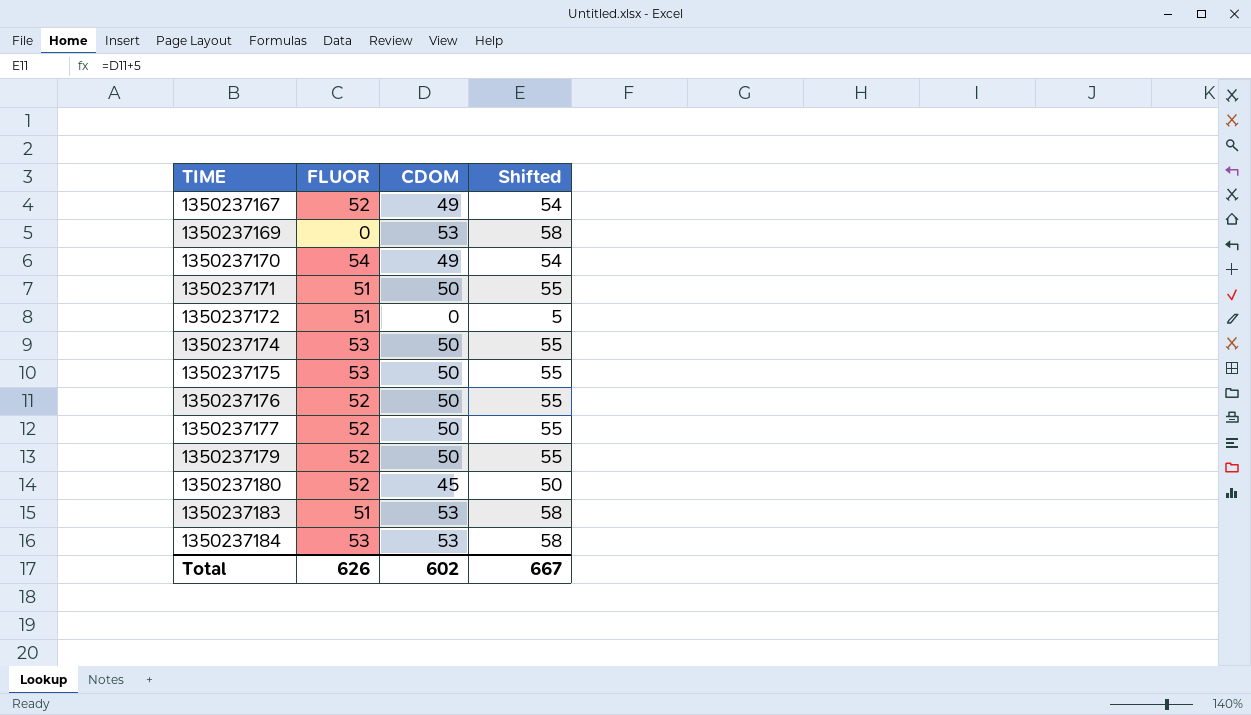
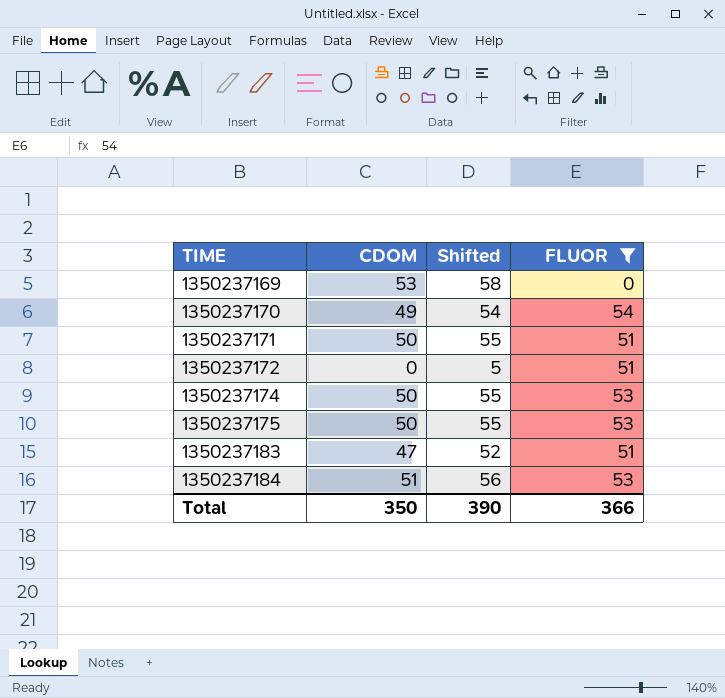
filter: none -> FLUOR != 52
column FLUOR | position: 2 -> 4
1350237183 | CDOM: 53 -> 47
1350237183 | Shifted: 58 -> 52
1350237184 | CDOM: 53 -> 51
1350237184 | Shifted: 58 -> 56
Total | CDOM: 602 -> 350
Total | Shifted: 667 -> 390
Total | FLUOR: 626 -> 366

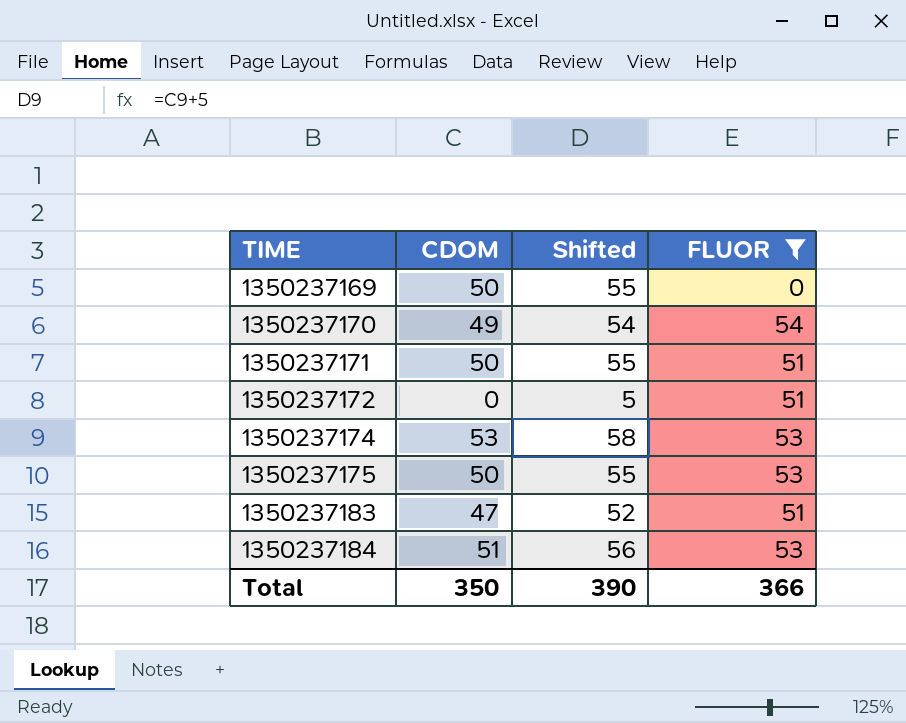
1350237169 | CDOM: 53 -> 50
1350237169 | Shifted: 58 -> 55
1350237174 | CDOM: 50 -> 53
1350237174 | Shifted: 55 -> 58

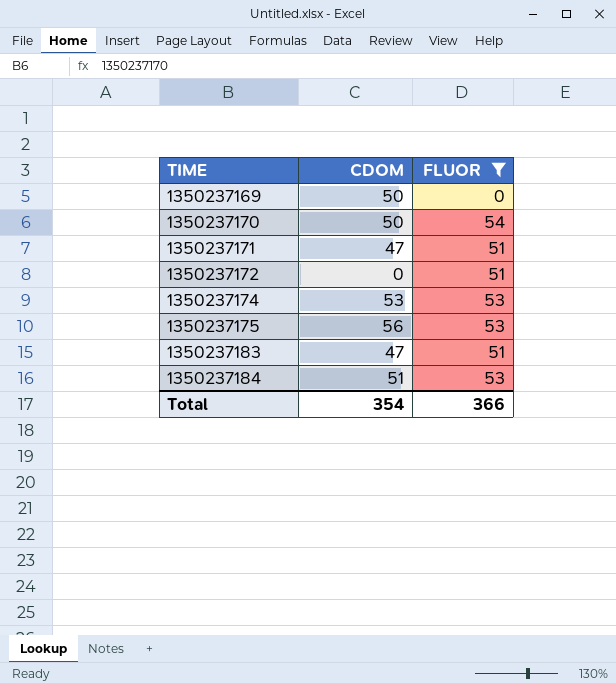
column Shifted | formula: [CDOM] + 5 -> none
1350237170 | CDOM: 49 -> 50
1350237171 | CDOM: 50 -> 47
1350237175 | CDOM: 50 -> 56
Total | CDOM: 350 -> 354

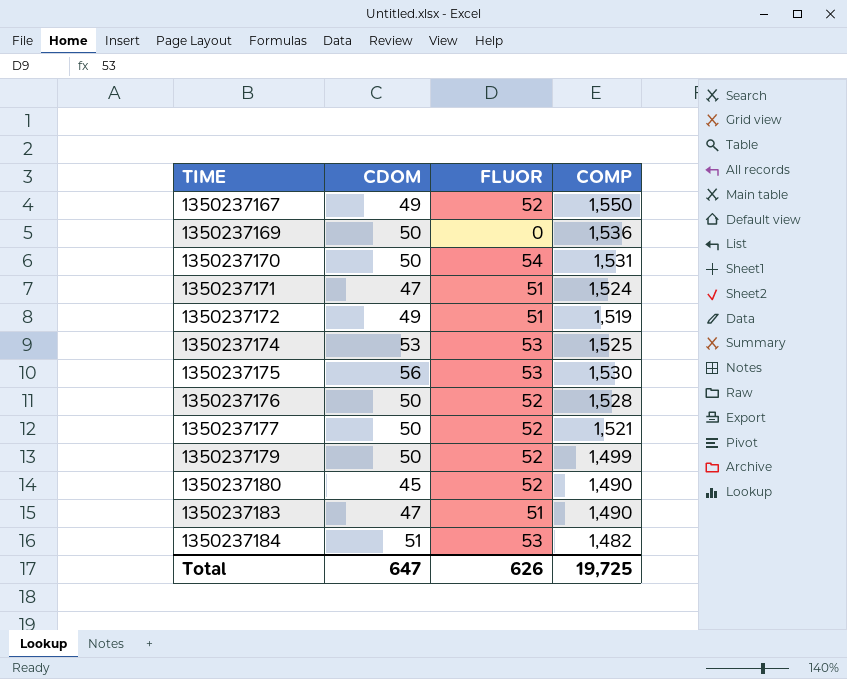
filter: FLUOR != 52 -> none
column COMP | position: none -> 4
1350237172 | CDOM: 0 -> 49
Total | CDOM: 354 -> 647
Total | FLUOR: 366 -> 626

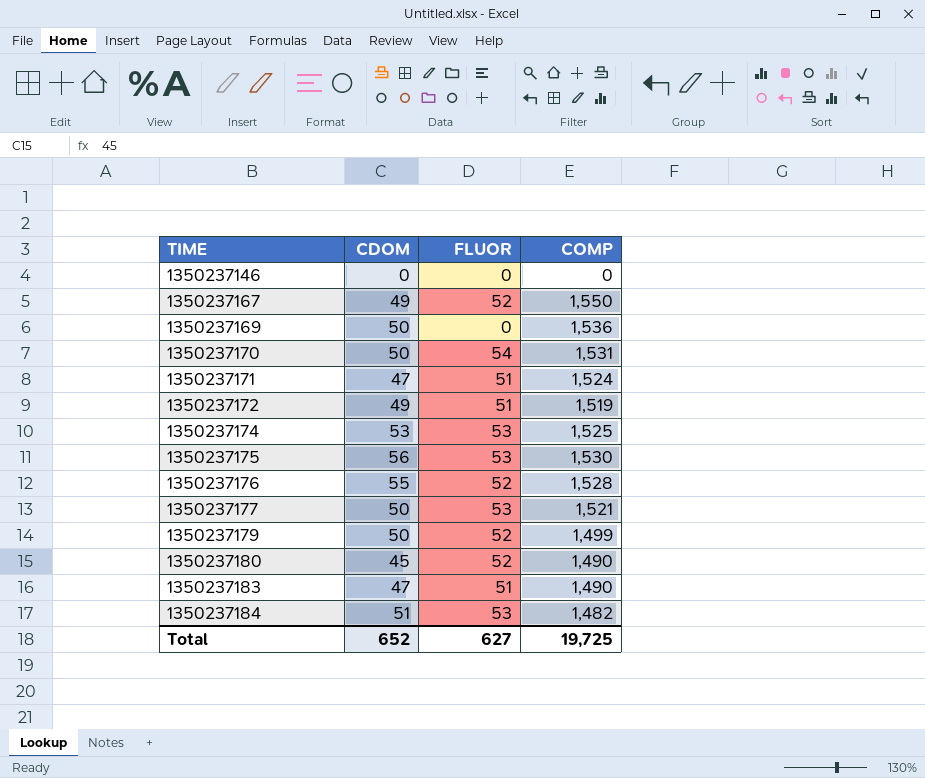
row 1350237146: none -> 0 | 0 | 0
1350237176 | CDOM: 50 -> 55
1350237177 | FLUOR: 52 -> 53
Total | CDOM: 647 -> 652
Total | FLUOR: 626 -> 627

